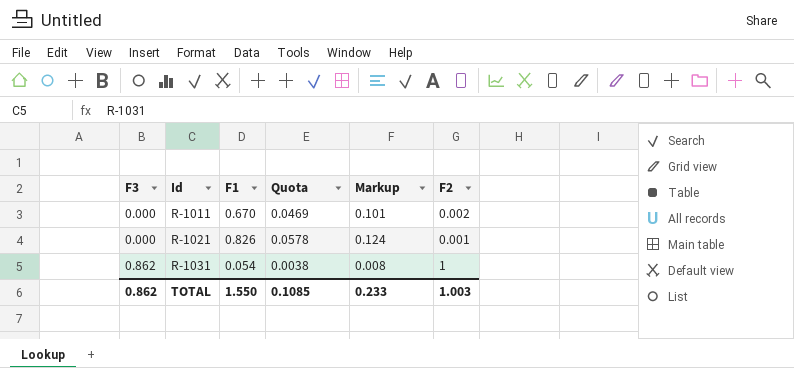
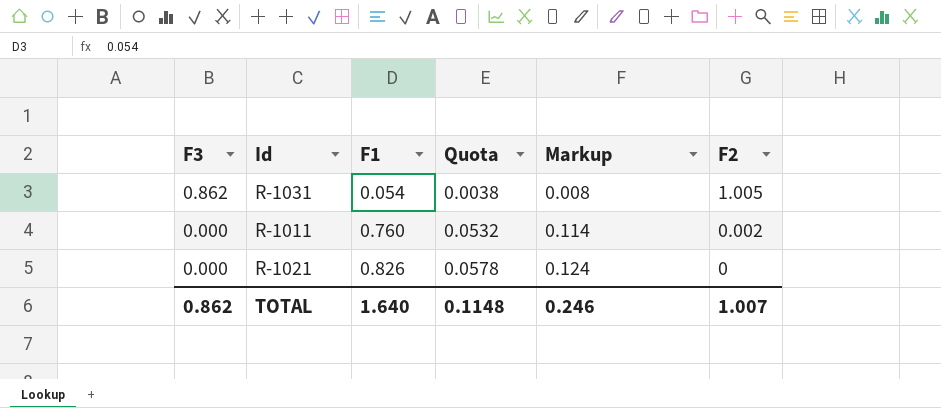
row order: F3 ascending -> F3 descending
R-1031 | F2: 1 -> 1.005
R-1011 | F1: 0.670 -> 0.760
R-1011 | Quota: 0.0469 -> 0.0532
R-1011 | Markup: 0.101 -> 0.114
R-1021 | F2: 0.001 -> 0
TOTAL | F1: 1.550 -> 1.640
TOTAL | Quota: 0.1085 -> 0.1148
TOTAL | Markup: 0.233 -> 0.246
TOTAL | F2: 1.003 -> 1.007

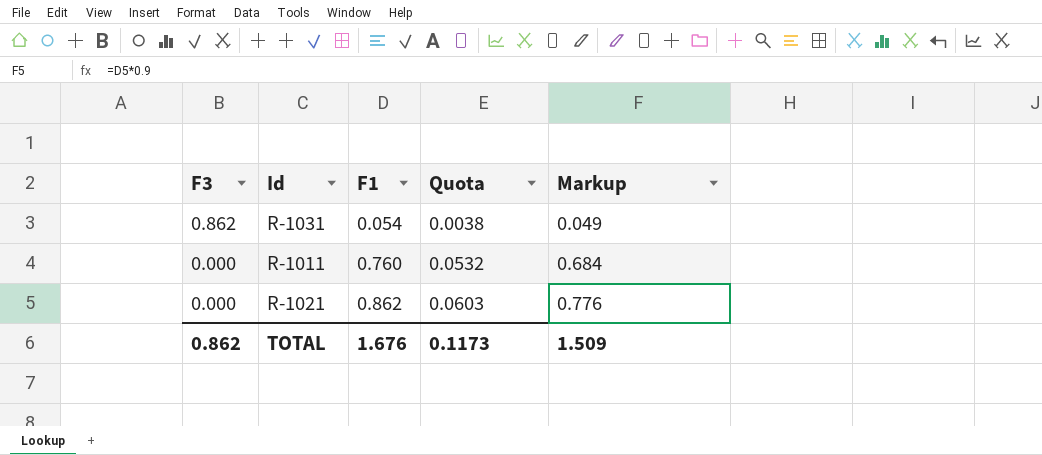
column F2 | position: 6 -> none
column Markup | formula: [F1] * 0.15 -> [F1] * 0.9
R-1021 | F1: 0.826 -> 0.862
R-1021 | Quota: 0.0578 -> 0.0603
TOTAL | F1: 1.640 -> 1.676
TOTAL | Quota: 0.1148 -> 0.1173
TOTAL | Markup: 0.246 -> 1.509

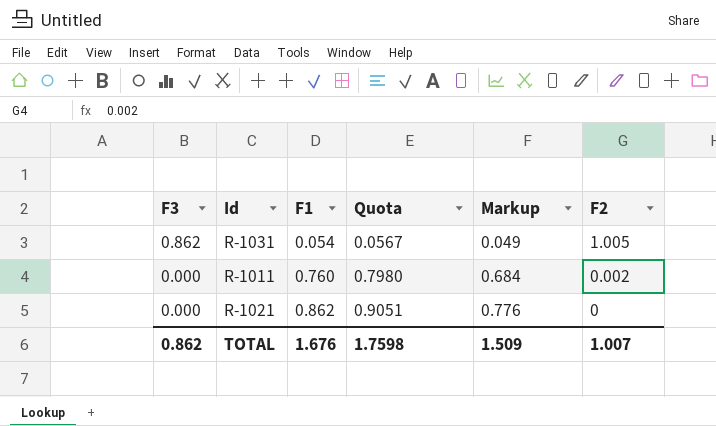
column Quota | formula: [F1] * 0.07 -> [F1] * 1.05
column F2 | position: none -> 6
TOTAL | Quota: 0.1173 -> 1.7598

